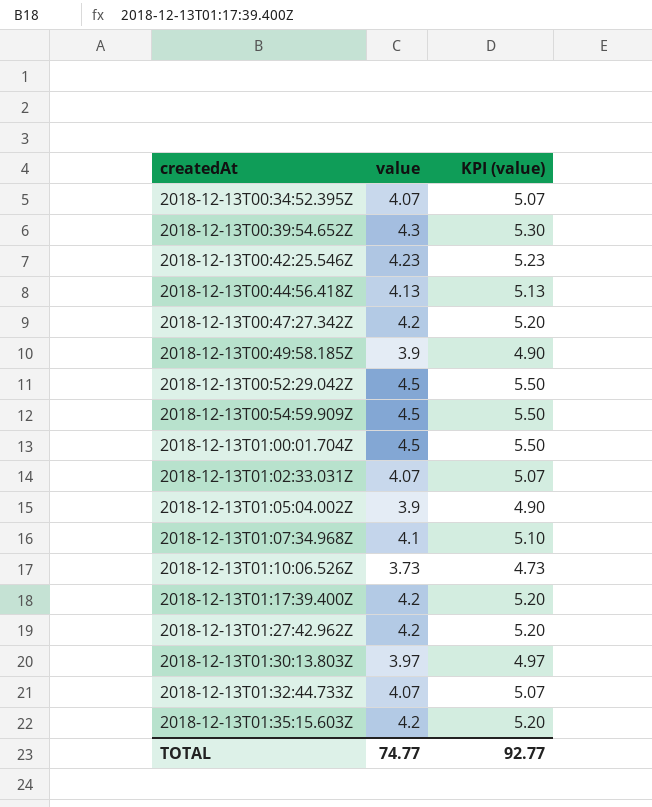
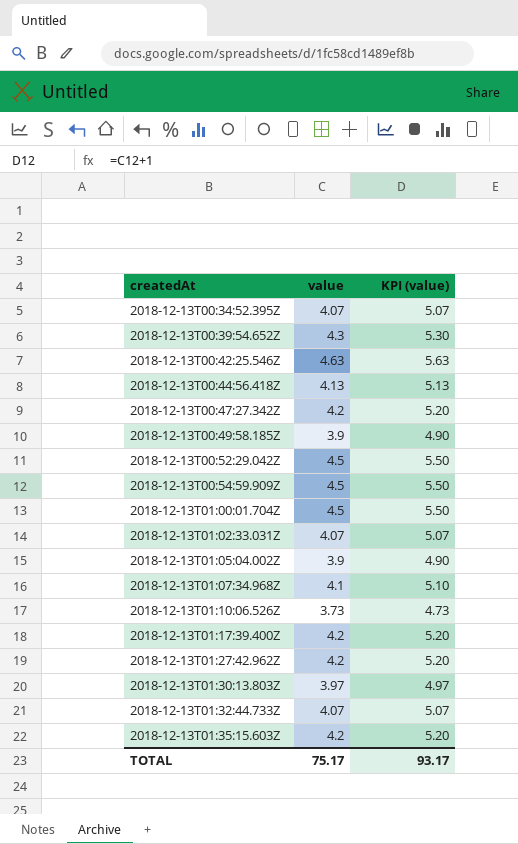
2018-12-13T00:42:25.546Z | value: 4.23 -> 4.63
2018-12-13T00:42:25.546Z | KPI (value): 5.23 -> 5.63
TOTAL | value: 74.77 -> 75.17
TOTAL | KPI (value): 92.77 -> 93.17

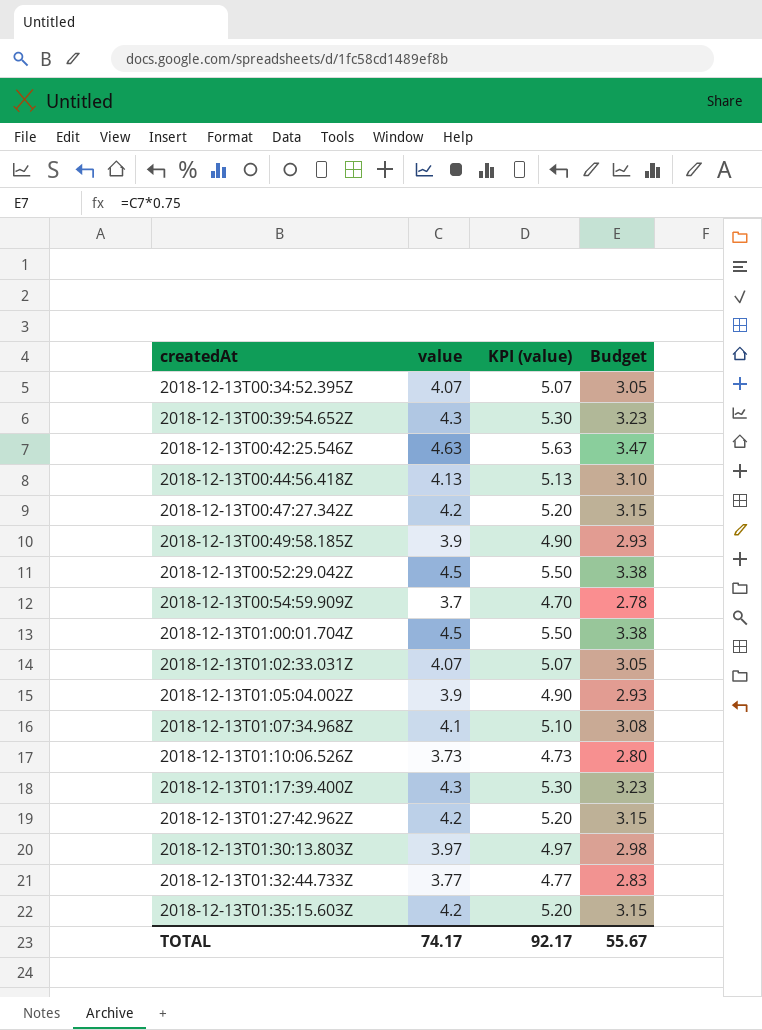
column Budget | formula: none -> [value] * 0.75
2018-12-13T00:54:59.909Z | value: 4.5 -> 3.7
2018-12-13T00:54:59.909Z | KPI (value): 5.50 -> 4.70
2018-12-13T01:17:39.400Z | value: 4.2 -> 4.3
2018-12-13T01:17:39.400Z | KPI (value): 5.20 -> 5.30
2018-12-13T01:32:44.733Z | value: 4.07 -> 3.77
2018-12-13T01:32:44.733Z | KPI (value): 5.07 -> 4.77
TOTAL | value: 75.17 -> 74.17
TOTAL | KPI (value): 93.17 -> 92.17

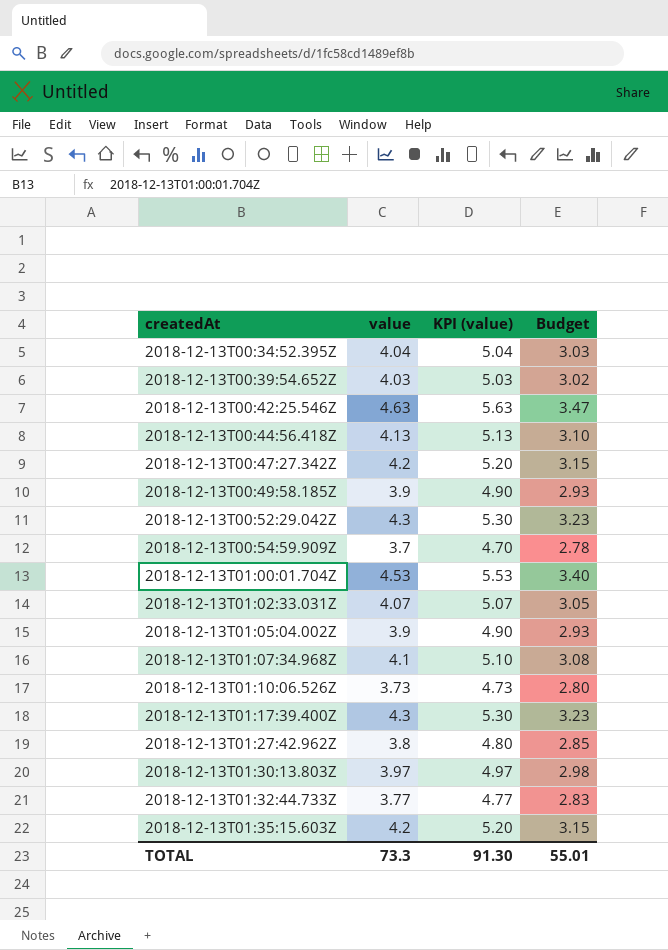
2018-12-13T00:34:52.395Z | value: 4.07 -> 4.04
2018-12-13T00:34:52.395Z | KPI (value): 5.07 -> 5.04
2018-12-13T00:34:52.395Z | Budget: 3.05 -> 3.03
2018-12-13T00:39:54.652Z | value: 4.3 -> 4.03
2018-12-13T00:39:54.652Z | KPI (value): 5.30 -> 5.03
2018-12-13T00:39:54.652Z | Budget: 3.23 -> 3.02
2018-12-13T00:52:29.042Z | value: 4.5 -> 4.3
2018-12-13T00:52:29.042Z | KPI (value): 5.50 -> 5.30
2018-12-13T00:52:29.042Z | Budget: 3.38 -> 3.23
2018-12-13T01:00:01.704Z | value: 4.5 -> 4.53
2018-12-13T01:00:01.704Z | KPI (value): 5.50 -> 5.53
2018-12-13T01:00:01.704Z | Budget: 3.38 -> 3.40
2018-12-13T01:27:42.962Z | value: 4.2 -> 3.8
2018-12-13T01:27:42.962Z | KPI (value): 5.20 -> 4.80
2018-12-13T01:27:42.962Z | Budget: 3.15 -> 2.85
TOTAL | value: 74.17 -> 73.3
TOTAL | KPI (value): 92.17 -> 91.30
TOTAL | Budget: 55.67 -> 55.01

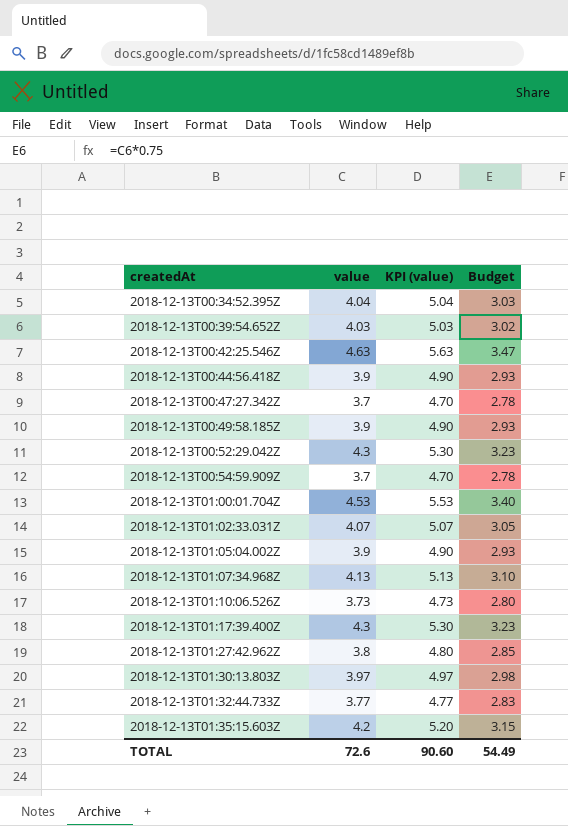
2018-12-13T00:44:56.418Z | value: 4.13 -> 3.9
2018-12-13T00:44:56.418Z | KPI (value): 5.13 -> 4.90
2018-12-13T00:44:56.418Z | Budget: 3.10 -> 2.93
2018-12-13T00:47:27.342Z | value: 4.2 -> 3.7
2018-12-13T00:47:27.342Z | KPI (value): 5.20 -> 4.70
2018-12-13T00:47:27.342Z | Budget: 3.15 -> 2.78
2018-12-13T01:07:34.968Z | value: 4.1 -> 4.13
2018-12-13T01:07:34.968Z | KPI (value): 5.10 -> 5.13
2018-12-13T01:07:34.968Z | Budget: 3.08 -> 3.10
TOTAL | value: 73.3 -> 72.6
TOTAL | KPI (value): 91.30 -> 90.60
TOTAL | Budget: 55.01 -> 54.49

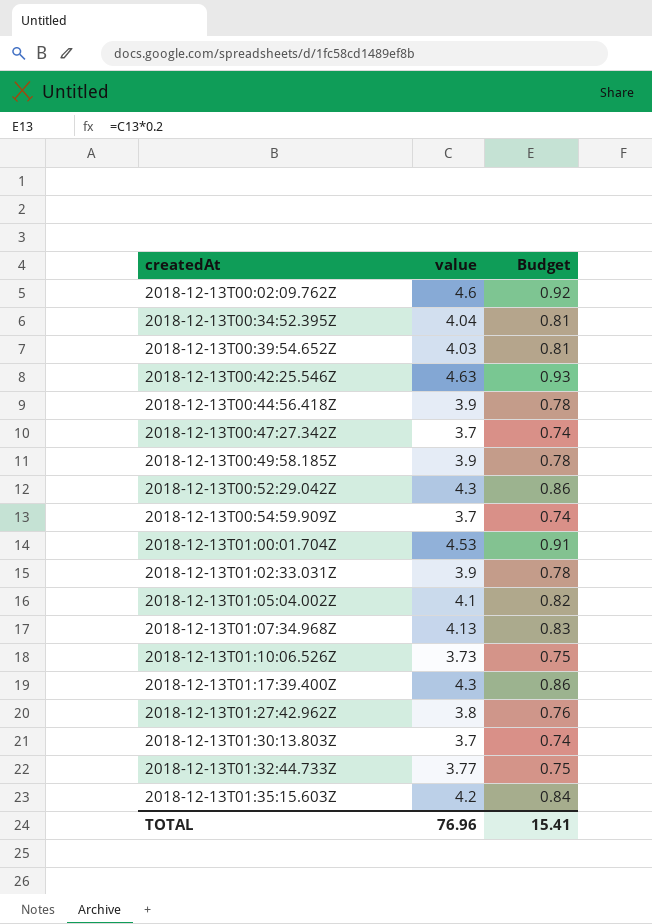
column KPI (value) | formula: [value] + 1 -> none
column Budget | formula: [value] * 0.75 -> [value] * 0.2
row 2018-12-13T00:02:09.762Z: none -> 4.6 | 0.92
2018-12-13T01:02:33.031Z | value: 4.07 -> 3.9
2018-12-13T01:05:04.002Z | value: 3.9 -> 4.1
2018-12-13T01:30:13.803Z | value: 3.97 -> 3.7
TOTAL | value: 72.6 -> 76.96
TOTAL | Budget: 54.49 -> 15.41

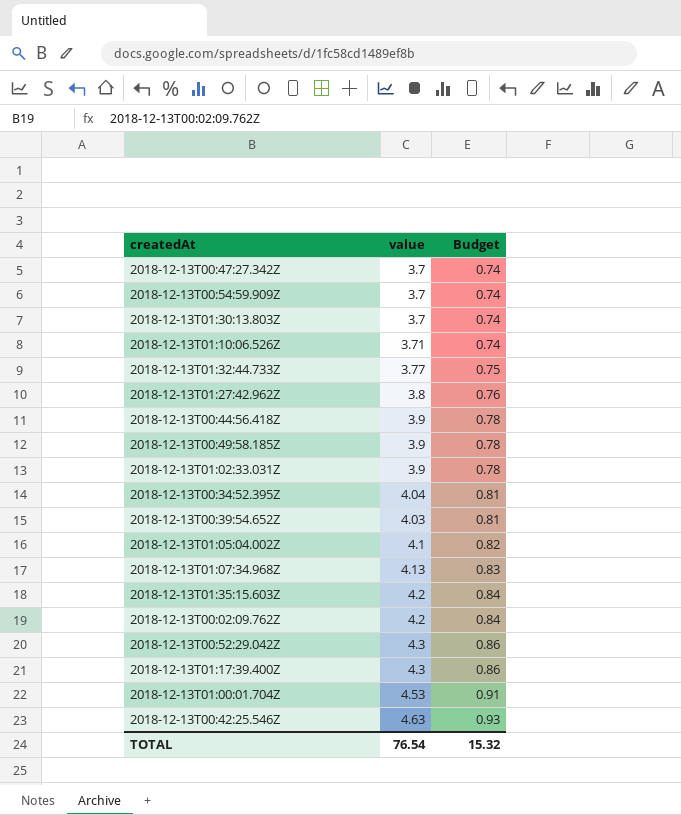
row order: createdAt ascending -> Budget ascending
2018-12-13T01:10:06.526Z | value: 3.73 -> 3.71
2018-12-13T01:10:06.526Z | Budget: 0.75 -> 0.74
2018-12-13T00:02:09.762Z | value: 4.6 -> 4.2
2018-12-13T00:02:09.762Z | Budget: 0.92 -> 0.84
TOTAL | value: 76.96 -> 76.54
TOTAL | Budget: 15.41 -> 15.32

